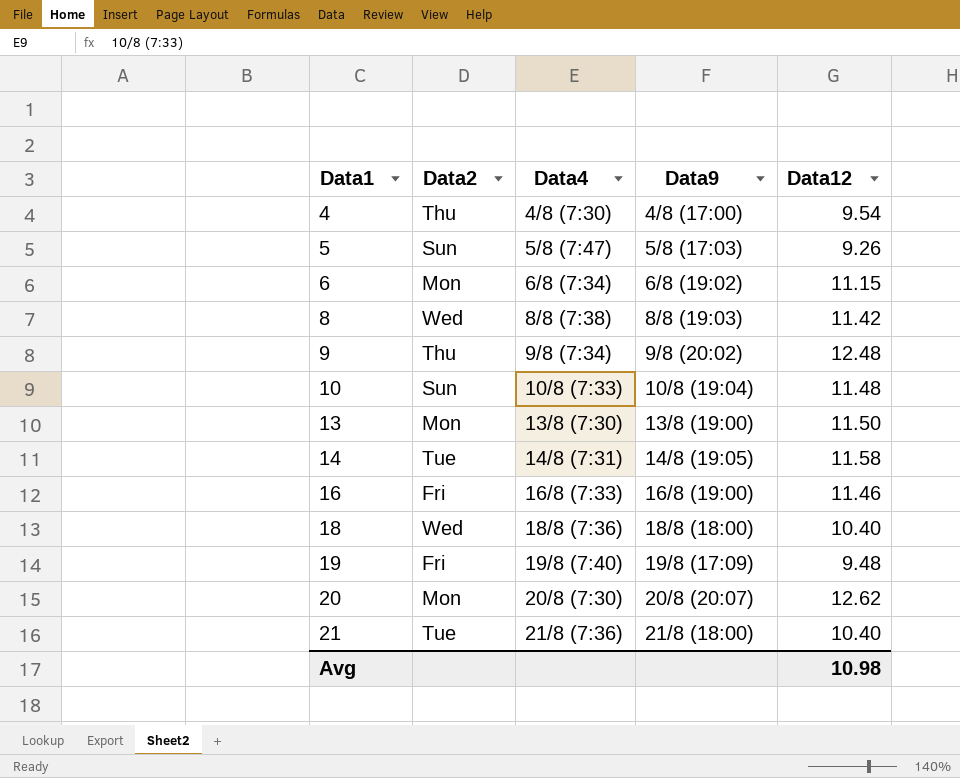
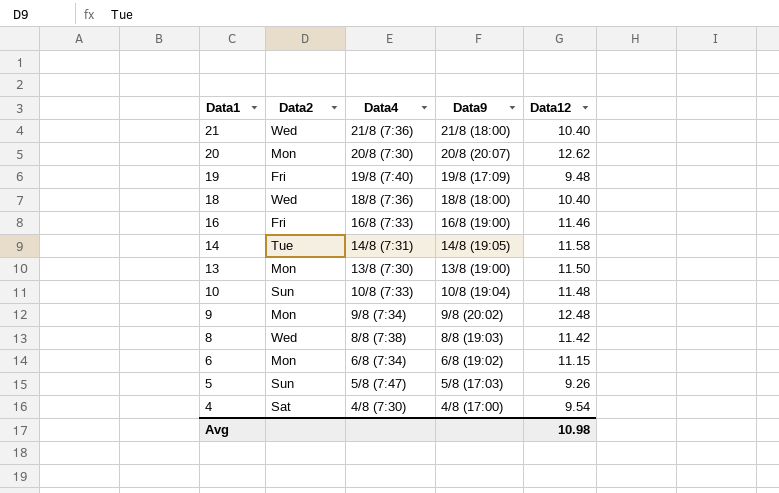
row order: Data1 ascending -> Data1 descending
21 | Data2: Tue -> Wed
9 | Data2: Thu -> Mon
4 | Data2: Thu -> Sat

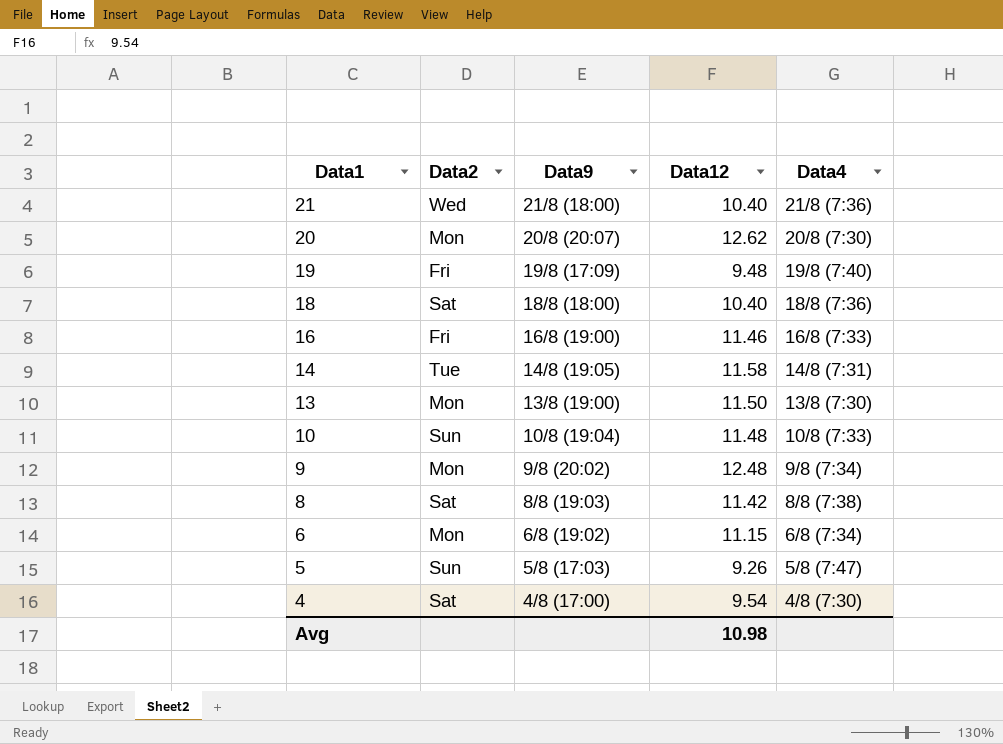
column Data4 | position: 3 -> 5
18 | Data2: Wed -> Sat
8 | Data2: Wed -> Sat

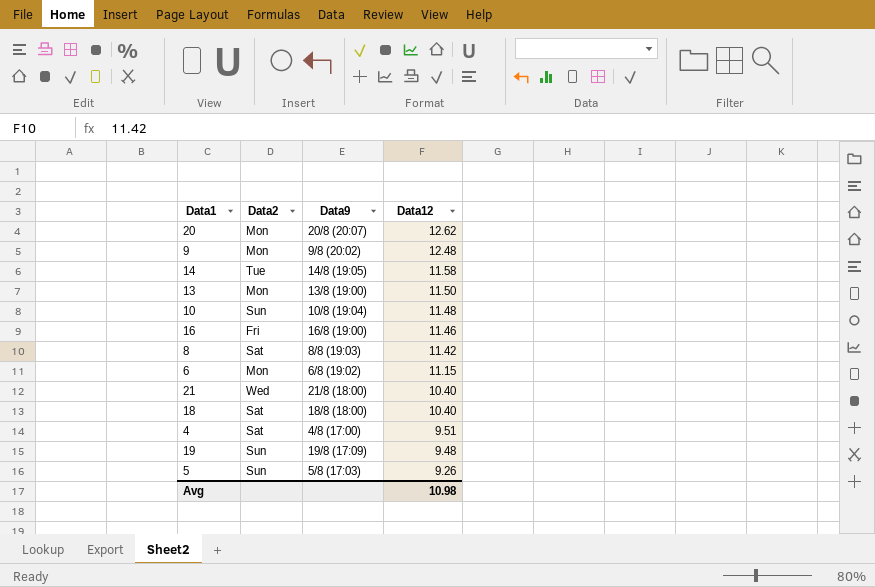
row order: Data1 descending -> Data12 descending
column Data4 | position: 5 -> none
4 | Data12: 9.54 -> 9.51
19 | Data2: Fri -> Sun

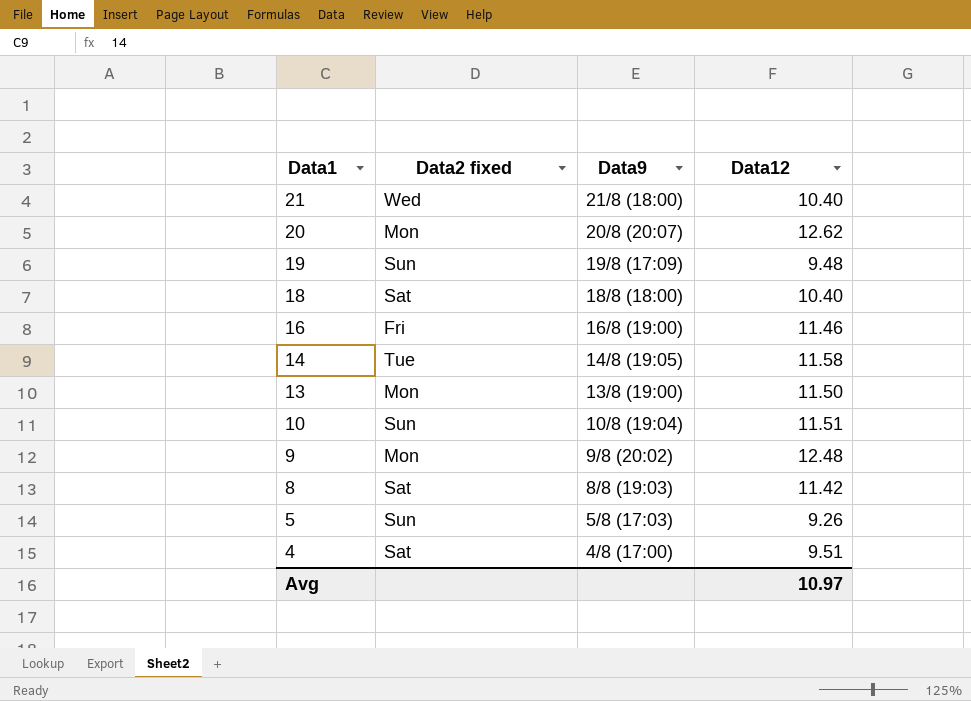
row order: Data12 descending -> Data1 descending
column name: Data2 -> Data2 fixed
row 6: Mon | 6/8 (19:02) | 11.15 -> none
10 | Data12: 11.48 -> 11.51
Avg | Data12: 10.98 -> 10.97

